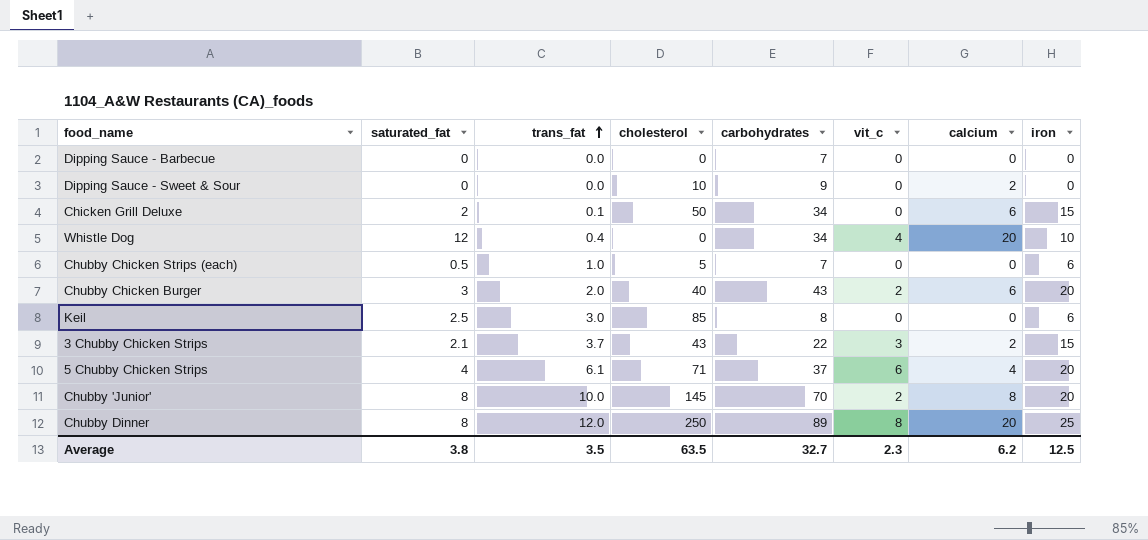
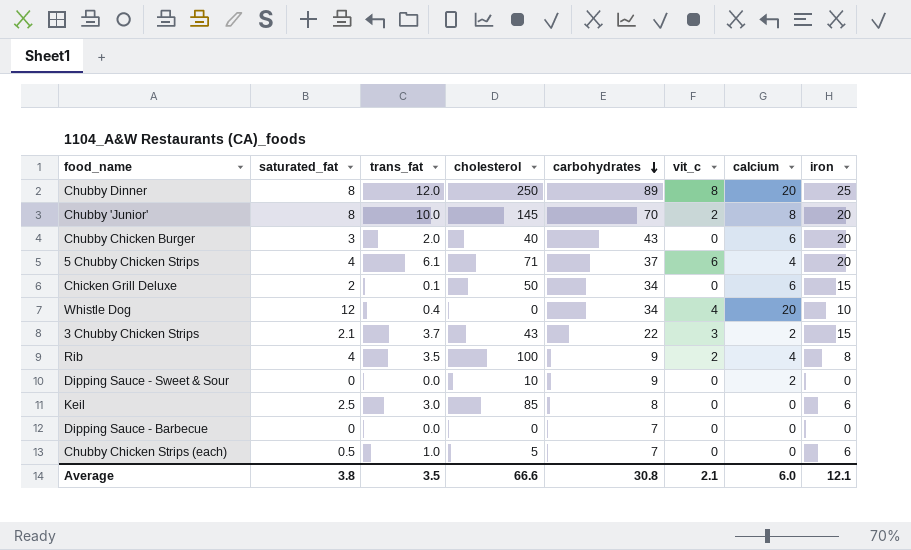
row order: trans_fat ascending -> carbohydrates descending
Chubby Chicken Burger | vit_c: 2 -> 0
row Rib: none -> 4 | 3.5 | 100 | 9 | 2 | 4 | 8
Average | cholesterol: 63.5 -> 66.6
Average | carbohydrates: 32.7 -> 30.8
Average | vit_c: 2.3 -> 2.1
Average | calcium: 6.2 -> 6.0
Average | iron: 12.5 -> 12.1

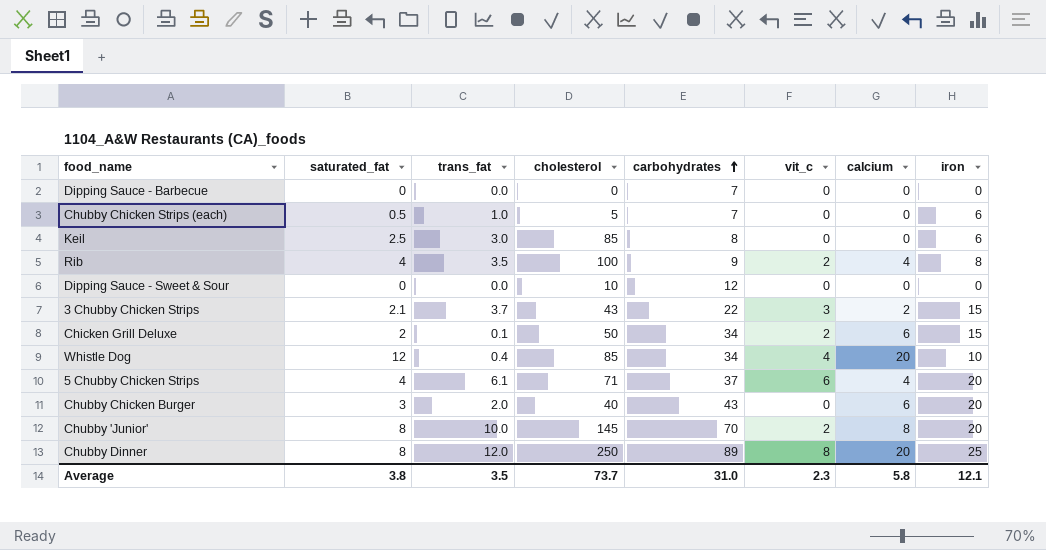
row order: carbohydrates descending -> carbohydrates ascending
Dipping Sauce - Sweet & Sour | carbohydrates: 9 -> 12
Dipping Sauce - Sweet & Sour | calcium: 2 -> 0
Chicken Grill Deluxe | vit_c: 0 -> 2
Whistle Dog | cholesterol: 0 -> 85
Average | cholesterol: 66.6 -> 73.7
Average | carbohydrates: 30.8 -> 31.0
Average | vit_c: 2.1 -> 2.3
Average | calcium: 6.0 -> 5.8

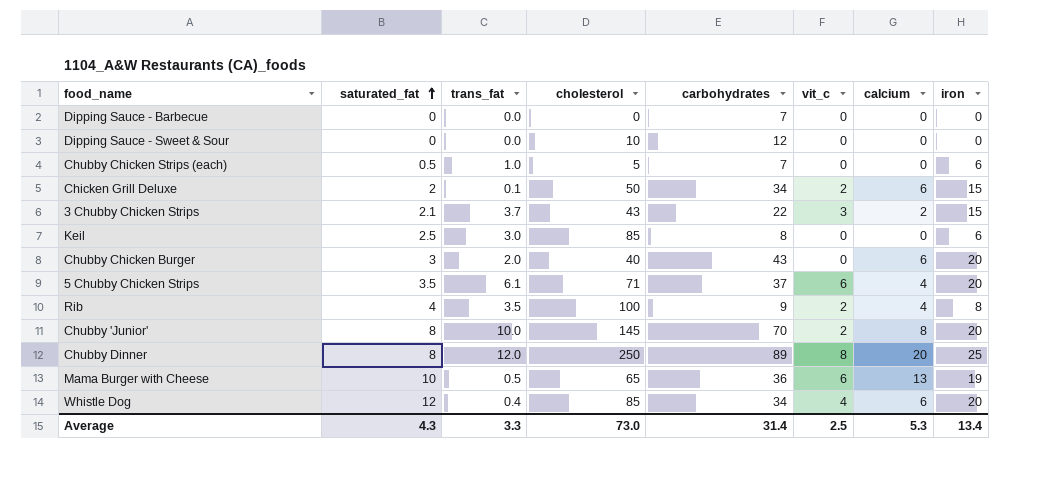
row order: carbohydrates ascending -> saturated_fat ascending
5 Chubby Chicken Strips | saturated_fat: 4 -> 3.5
row Mama Burger with Cheese: none -> 10 | 0.5 | 65 | 36 | 6 | 13 | 19
Whistle Dog | calcium: 20 -> 6
Whistle Dog | iron: 10 -> 20
Average | saturated_fat: 3.8 -> 4.3
Average | trans_fat: 3.5 -> 3.3
Average | cholesterol: 73.7 -> 73.0
Average | carbohydrates: 31.0 -> 31.4
Average | vit_c: 2.3 -> 2.5
Average | calcium: 5.8 -> 5.3
Average | iron: 12.1 -> 13.4

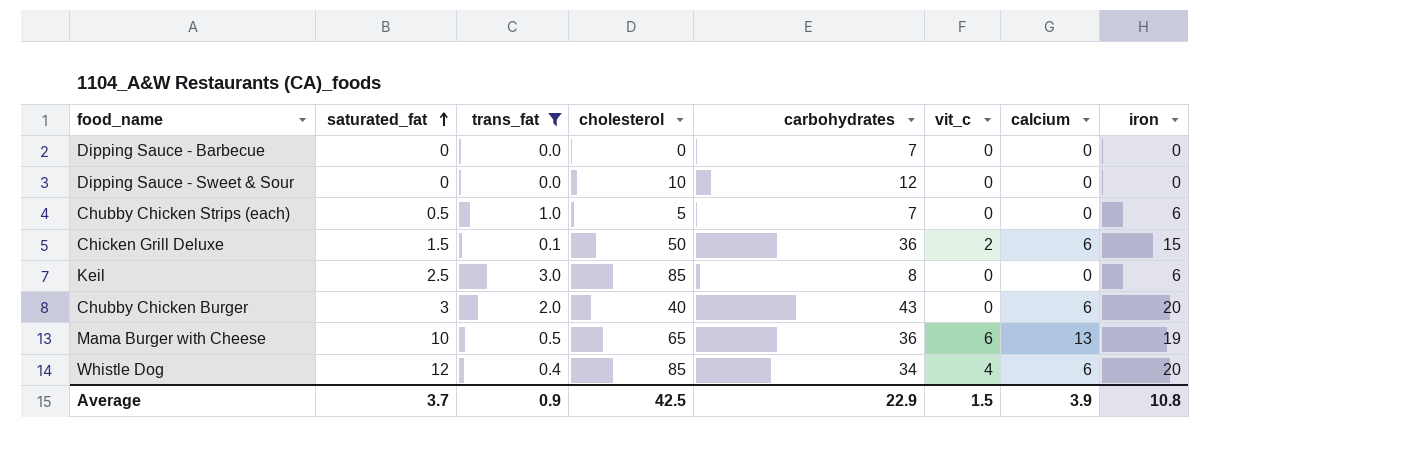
filter: none -> trans_fat <= 3.0
Chicken Grill Deluxe | saturated_fat: 2 -> 1.5
Chicken Grill Deluxe | carbohydrates: 34 -> 36
Average | saturated_fat: 4.3 -> 3.7
Average | trans_fat: 3.3 -> 0.9
Average | cholesterol: 73.0 -> 42.5
Average | carbohydrates: 31.4 -> 22.9
Average | vit_c: 2.5 -> 1.5
Average | calcium: 5.3 -> 3.9
Average | iron: 13.4 -> 10.8

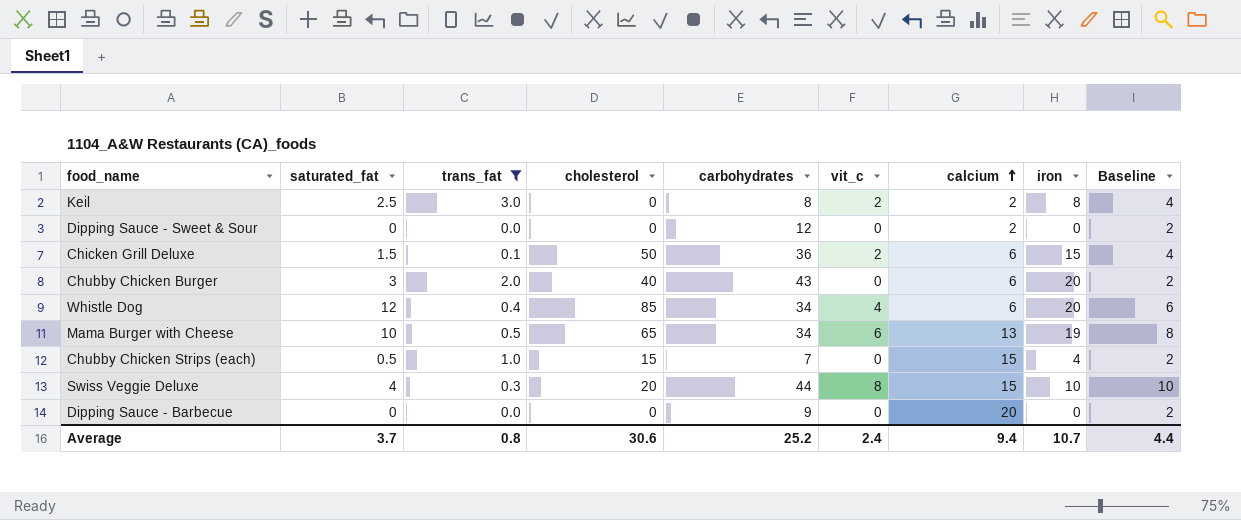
row order: saturated_fat ascending -> calcium ascending
column Baseline | formula: none -> [vit_c] + 2
Keil | cholesterol: 85 -> 0
Keil | vit_c: 0 -> 2
Keil | calcium: 0 -> 2
Keil | iron: 6 -> 8
Dipping Sauce - Sweet & Sour | cholesterol: 10 -> 0
Dipping Sauce - Sweet & Sour | calcium: 0 -> 2
Mama Burger with Cheese | carbohydrates: 36 -> 34
Chubby Chicken Strips (each) | cholesterol: 5 -> 15
Chubby Chicken Strips (each) | calcium: 0 -> 15
Chubby Chicken Strips (each) | iron: 6 -> 4
row Swiss Veggie Deluxe: none -> 4 | 0.3 | 20 | 44 | 8 | 15 | 10 | 10
Dipping Sauce - Barbecue | carbohydrates: 7 -> 9
Dipping Sauce - Barbecue | calcium: 0 -> 20
Average | trans_fat: 0.9 -> 0.8
Average | cholesterol: 42.5 -> 30.6
Average | carbohydrates: 22.9 -> 25.2
Average | vit_c: 1.5 -> 2.4
Average | calcium: 3.9 -> 9.4
Average | iron: 10.8 -> 10.7

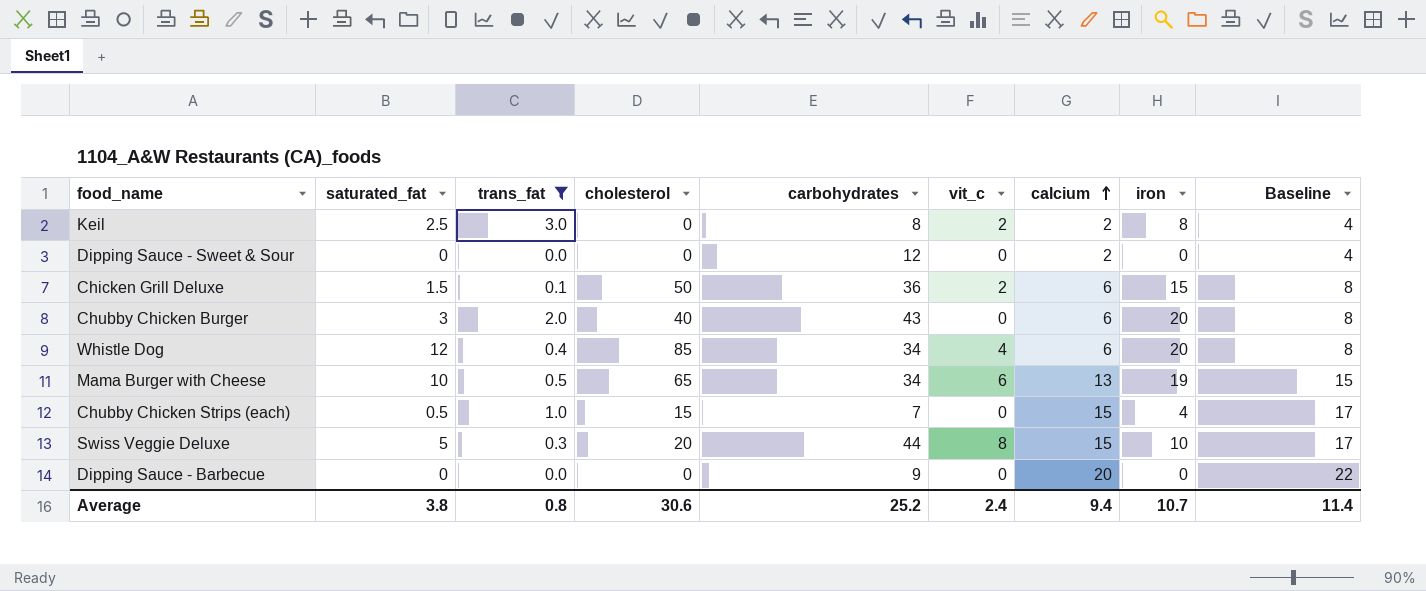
column Baseline | formula: [vit_c] + 2 -> [calcium] + 2
Swiss Veggie Deluxe | saturated_fat: 4 -> 5
Average | saturated_fat: 3.7 -> 3.8
Average | Baseline: 4.4 -> 11.4

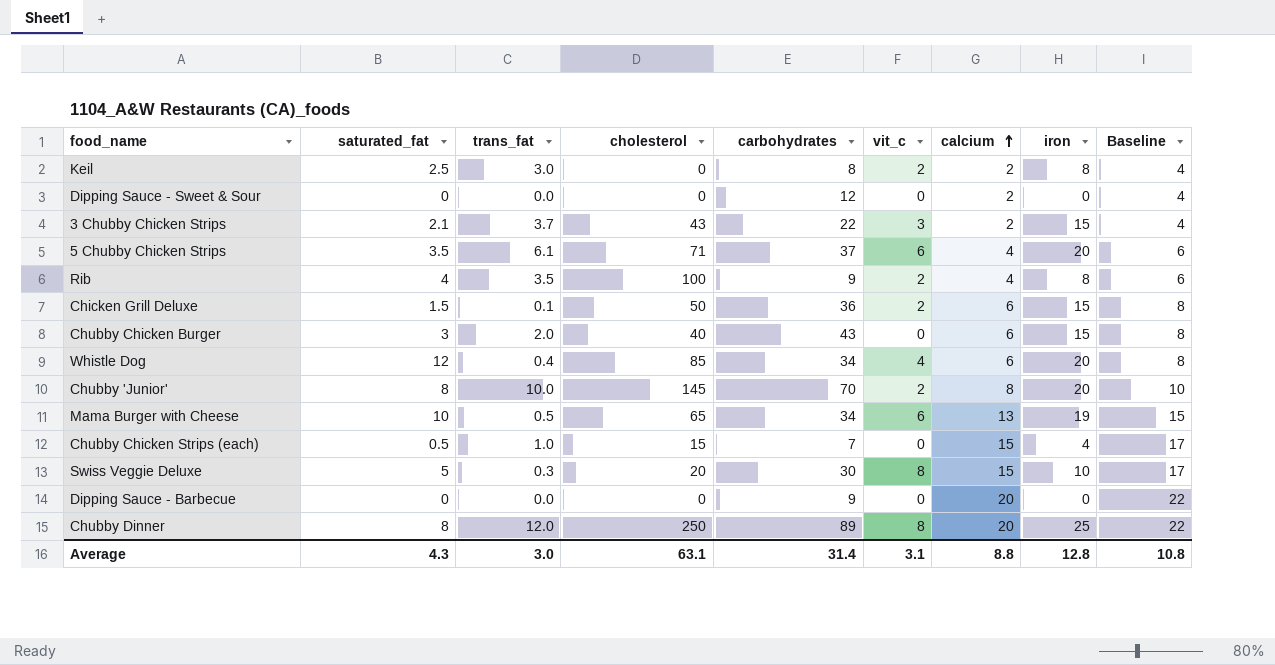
filter: trans_fat <= 3.0 -> none
Chubby Chicken Burger | iron: 20 -> 15
Swiss Veggie Deluxe | carbohydrates: 44 -> 30
Average | saturated_fat: 3.8 -> 4.3
Average | trans_fat: 0.8 -> 3.0
Average | cholesterol: 30.6 -> 63.1
Average | carbohydrates: 25.2 -> 31.4
Average | vit_c: 2.4 -> 3.1
Average | calcium: 9.4 -> 8.8
Average | iron: 10.7 -> 12.8
Average | Baseline: 11.4 -> 10.8

